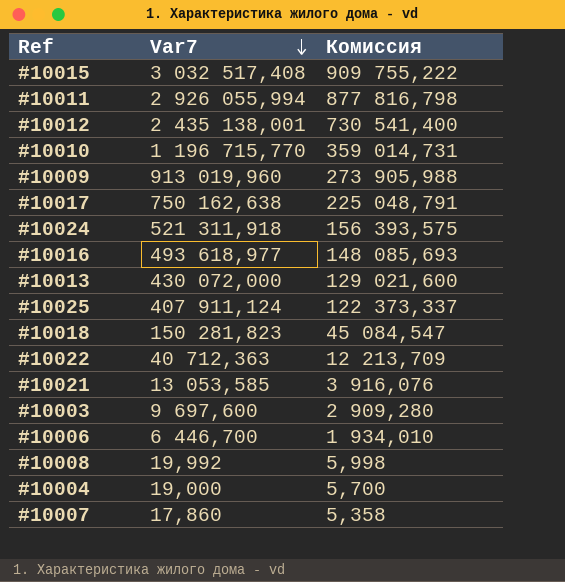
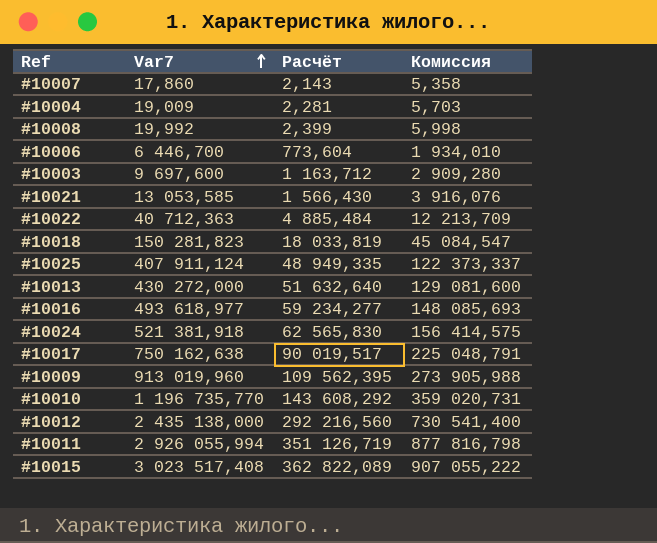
row order: Var7 descending -> Var7 ascending
column Расчёт | formula: none -> [Var7] * 0,12
#10004 | Var7: 19,000 -> 19,009
#10004 | Комиссия: 5,700 -> 5,703
#10013 | Var7: 430 072,000 -> 430 272,000
#10013 | Комиссия: 129 021,600 -> 129 081,600
#10024 | Var7: 521 311,918 -> 521 381,918
#10024 | Комиссия: 156 393,575 -> 156 414,575
#10010 | Var7: 1 196 715,770 -> 1 196 735,770
#10010 | Комиссия: 359 014,731 -> 359 020,731
#10012 | Var7: 2 435 138,001 -> 2 435 138,000
#10015 | Var7: 3 032 517,408 -> 3 023 517,408
#10015 | Комиссия: 909 755,222 -> 907 055,222

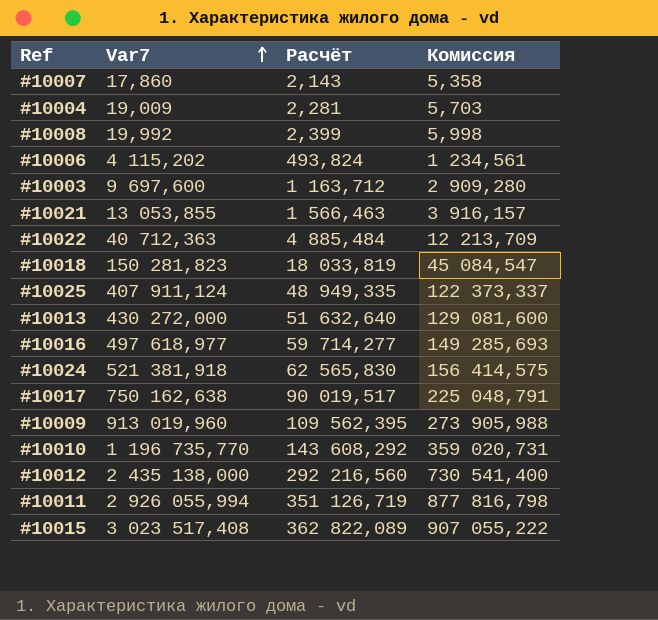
#10006 | Var7: 6 446,700 -> 4 115,202
#10006 | Расчёт: 773,604 -> 493,824
#10006 | Комиссия: 1 934,010 -> 1 234,561
#10021 | Var7: 13 053,585 -> 13 053,855
#10021 | Расчёт: 1 566,430 -> 1 566,463
#10021 | Комиссия: 3 916,076 -> 3 916,157
#10016 | Var7: 493 618,977 -> 497 618,977
#10016 | Расчёт: 59 234,277 -> 59 714,277
#10016 | Комиссия: 148 085,693 -> 149 285,693

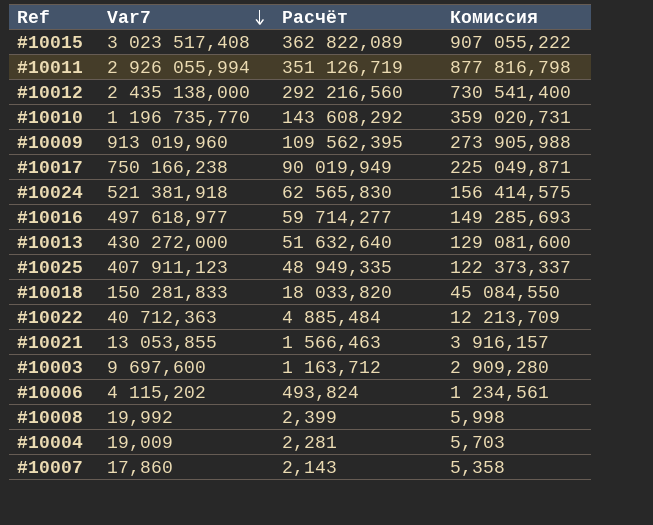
row order: Var7 ascending -> Var7 descending
#10017 | Var7: 750 162,638 -> 750 166,238
#10017 | Расчёт: 90 019,517 -> 90 019,949
#10017 | Комиссия: 225 048,791 -> 225 049,871
#10025 | Var7: 407 911,124 -> 407 911,123
#10018 | Var7: 150 281,823 -> 150 281,833
#10018 | Расчёт: 18 033,819 -> 18 033,820
#10018 | Комиссия: 45 084,547 -> 45 084,550

